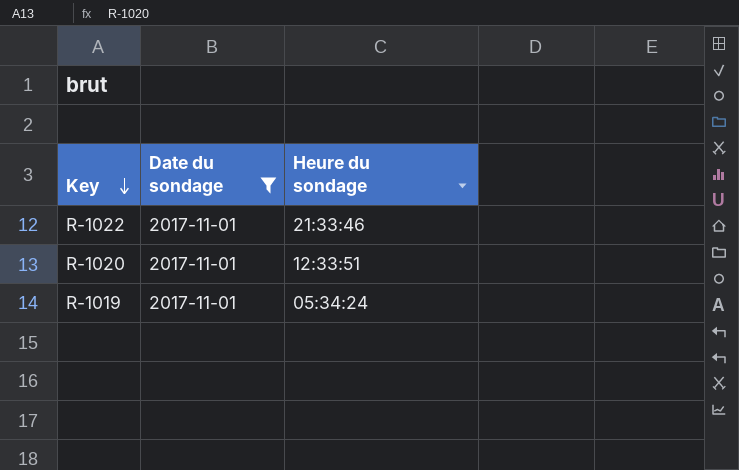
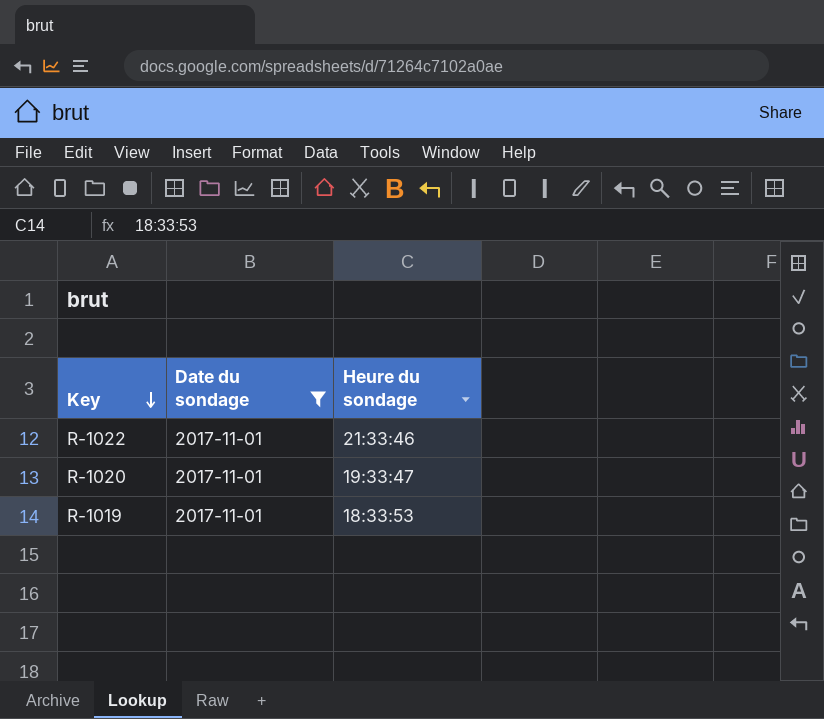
R-1020 | Heure du sondage: 12:33:51 -> 19:33:47
R-1019 | Heure du sondage: 05:34:24 -> 18:33:53

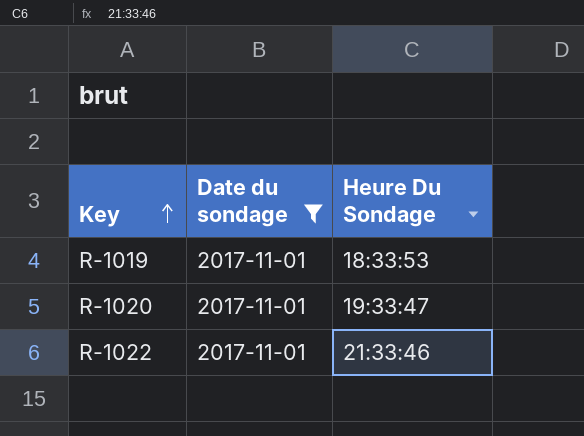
row order: Key descending -> Key ascending
column name: Heure du sondage -> Heure Du Sondage

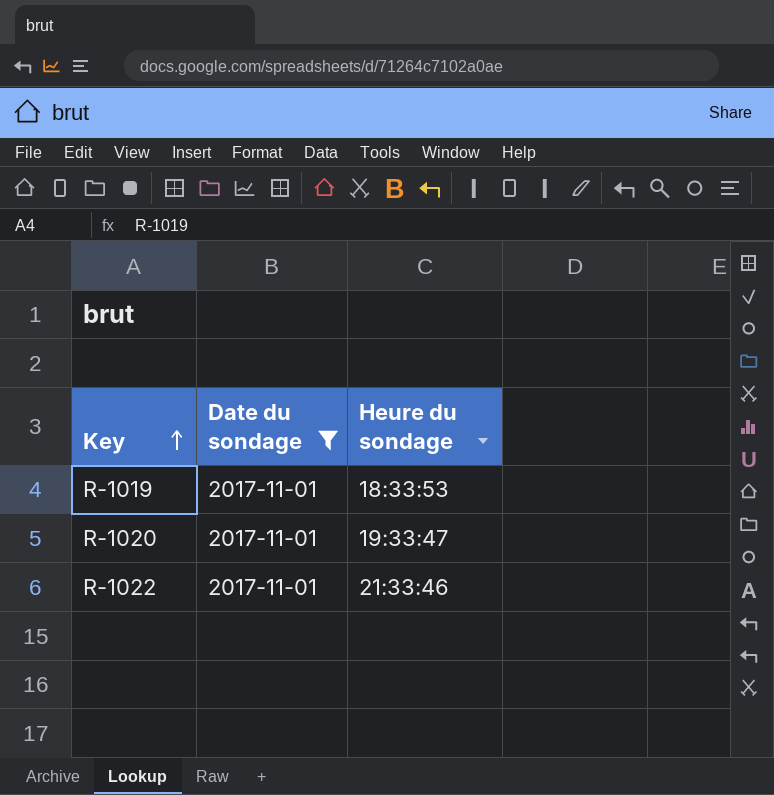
column name: Heure Du Sondage -> Heure du sondage

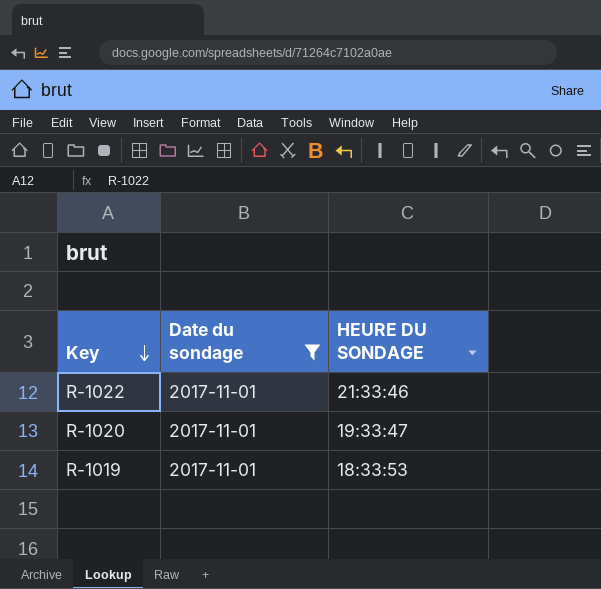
row order: Key ascending -> Key descending
column name: Heure du sondage -> HEURE DU SONDAGE

